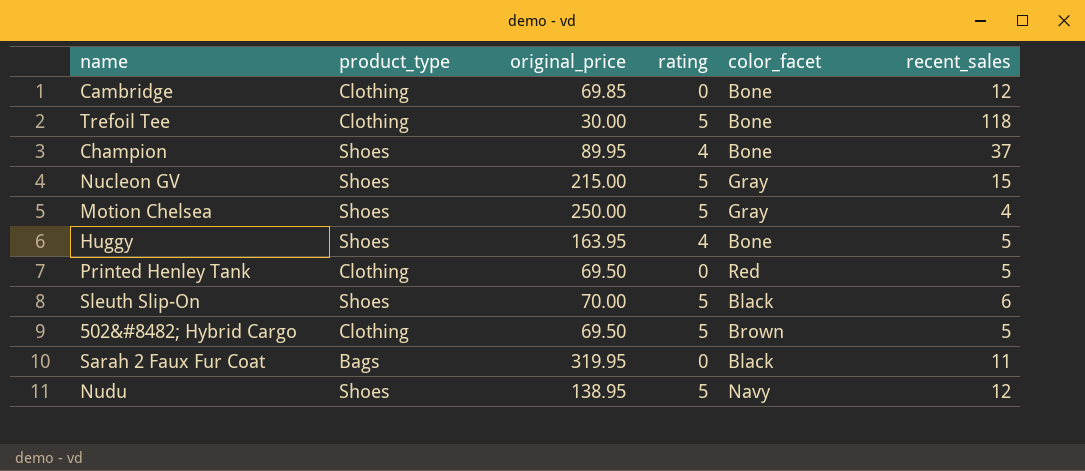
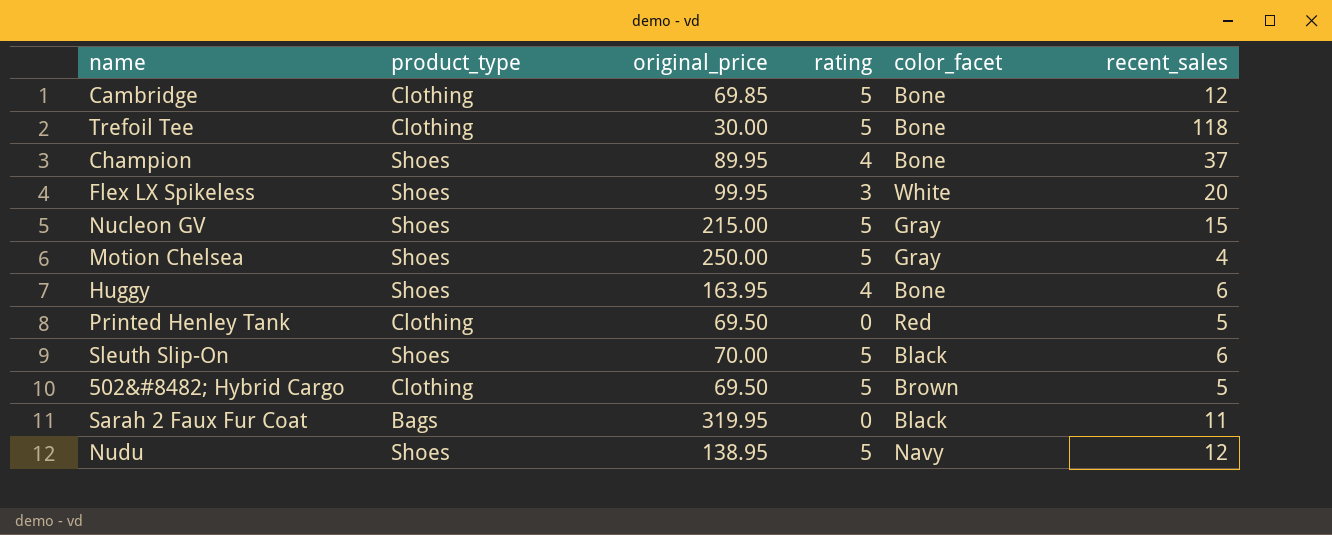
Cambridge | rating: 0 -> 5
row Flex LX Spikeless: none -> Shoes | 99.95 | 3 | White | 20
Huggy | recent_sales: 5 -> 6

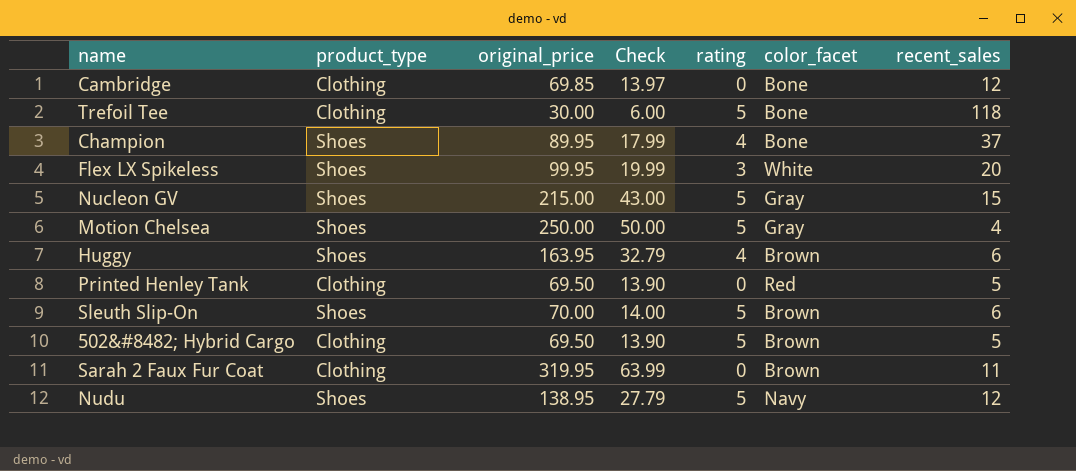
column Check | formula: none -> [original_price] * 0.2
Cambridge | rating: 5 -> 0
Huggy | color_facet: Bone -> Brown
Sleuth Slip-On | color_facet: Black -> Brown
Sarah 2 Faux Fur Coat | product_type: Bags -> Clothing
Sarah 2 Faux Fur Coat | color_facet: Black -> Brown

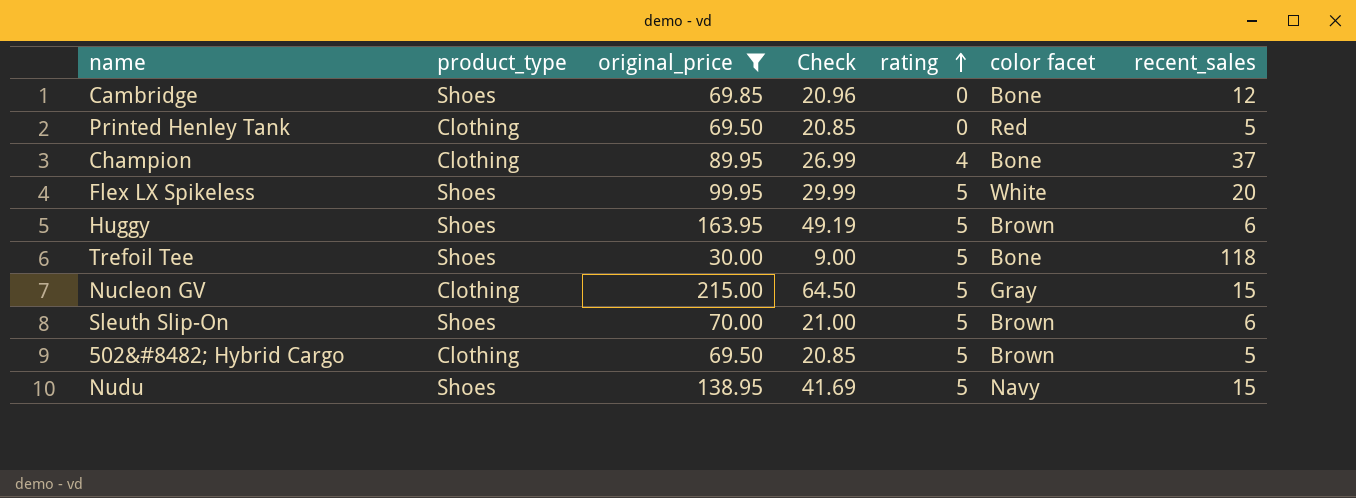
filter: none -> original_price <= 215.00
row order: none -> rating ascending
column Check | formula: [original_price] * 0.2 -> [original_price] * 0.3
column name: color_facet -> color facet
Cambridge | product_type: Clothing -> Shoes
Champion | product_type: Shoes -> Clothing
Flex LX Spikeless | rating: 3 -> 5
Huggy | rating: 4 -> 5
Trefoil Tee | product_type: Clothing -> Shoes
Nucleon GV | product_type: Shoes -> Clothing
Nudu | recent_sales: 12 -> 15

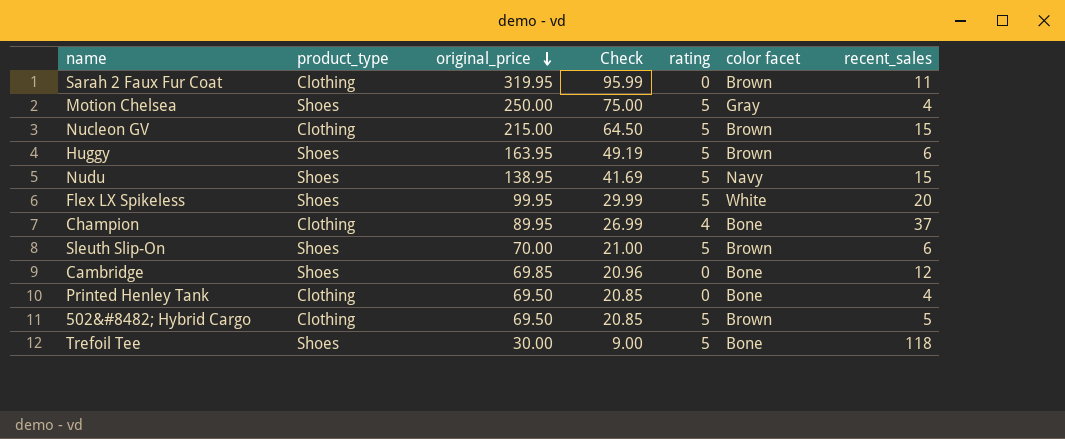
filter: original_price <= 215.00 -> none
row order: rating ascending -> original_price descending
Nucleon GV | color facet: Gray -> Brown
Printed Henley Tank | color facet: Red -> Bone
Printed Henley Tank | recent_sales: 5 -> 4

